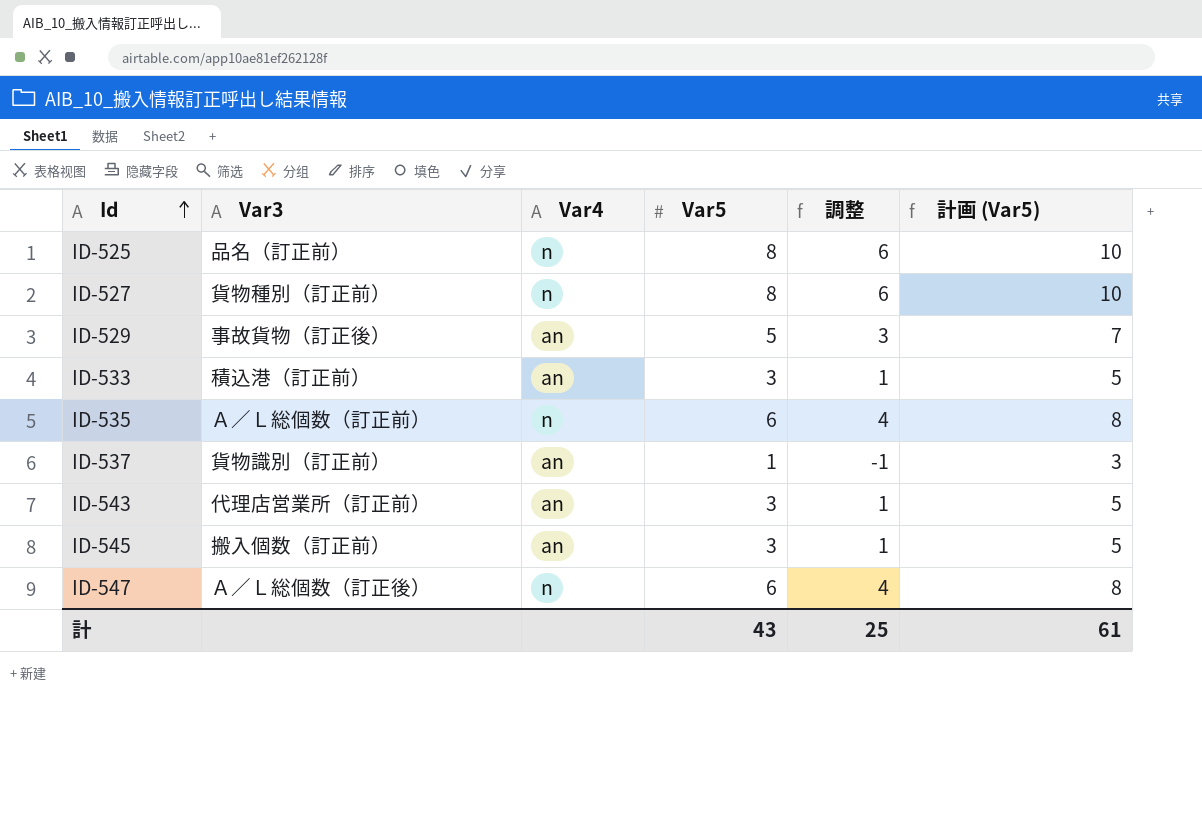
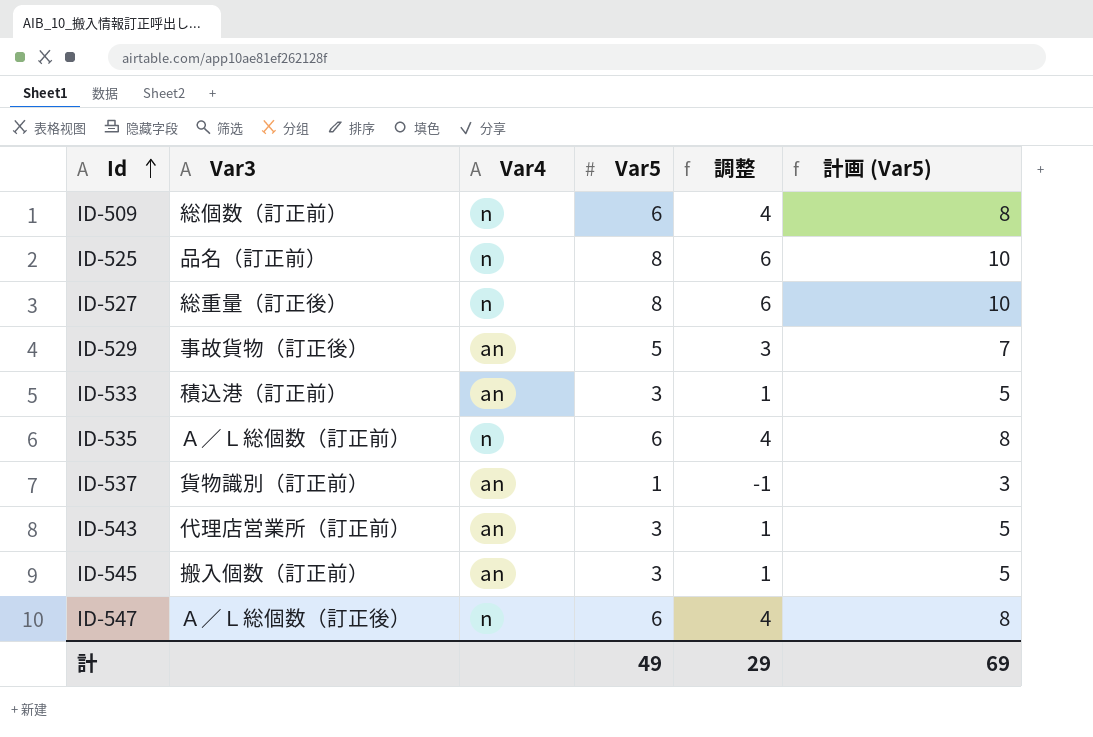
row ID-509: none -> 総個数（訂正前） | n | 6 | 4 | 8
ID-527 | Var3: 貨物種別（訂正前） -> 総重量（訂正後）
計 | Var5: 43 -> 49
計 | 調整: 25 -> 29
計 | 計画 (Var5): 61 -> 69

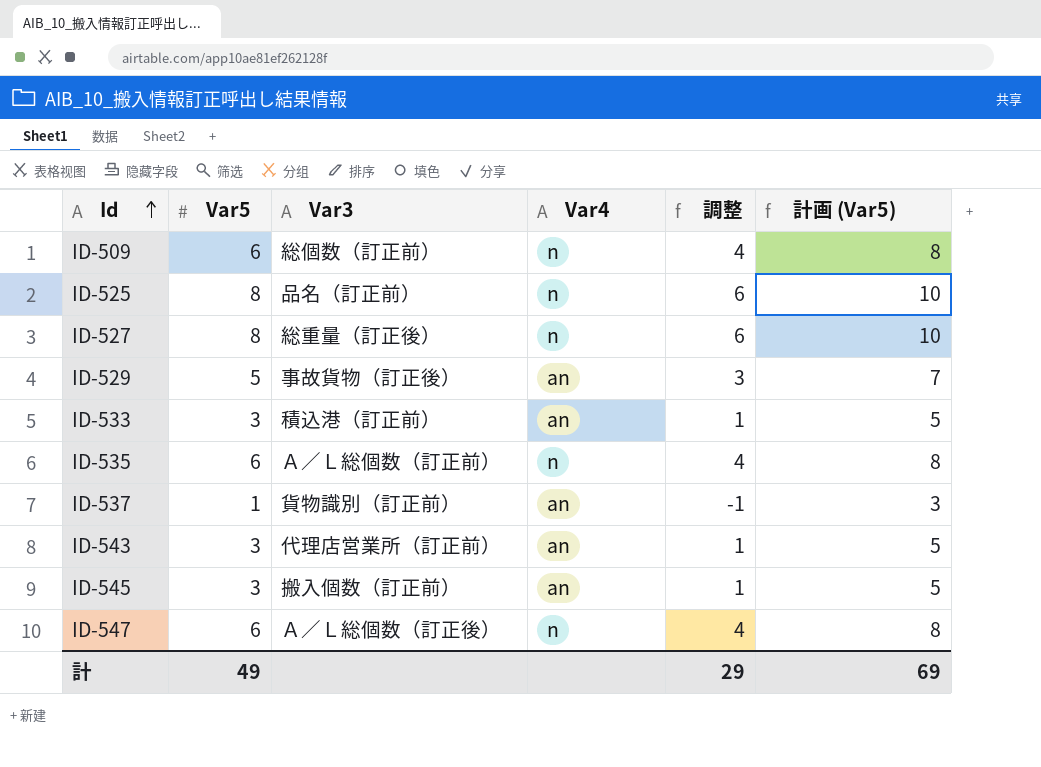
column Var5 | position: 4 -> 2

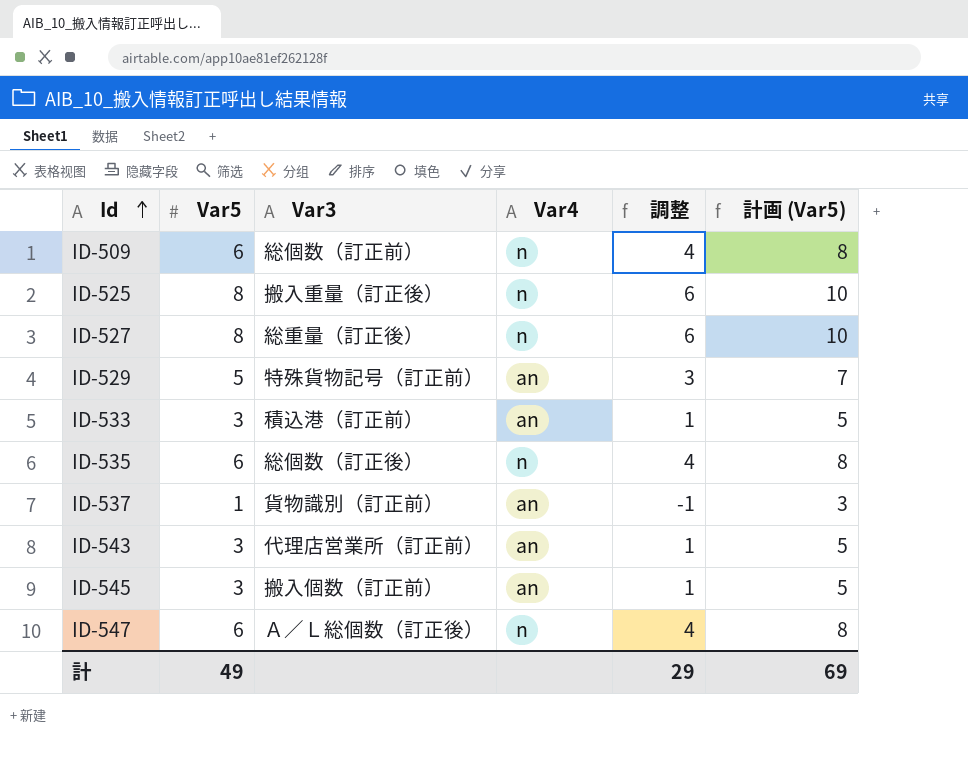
ID-525 | Var3: 品名（訂正前） -> 搬入重量（訂正後）
ID-529 | Var3: 事故貨物（訂正後） -> 特殊貨物記号（訂正前）
ID-535 | Var3: Ａ／Ｌ総個数（訂正前） -> 総個数（訂正後）

